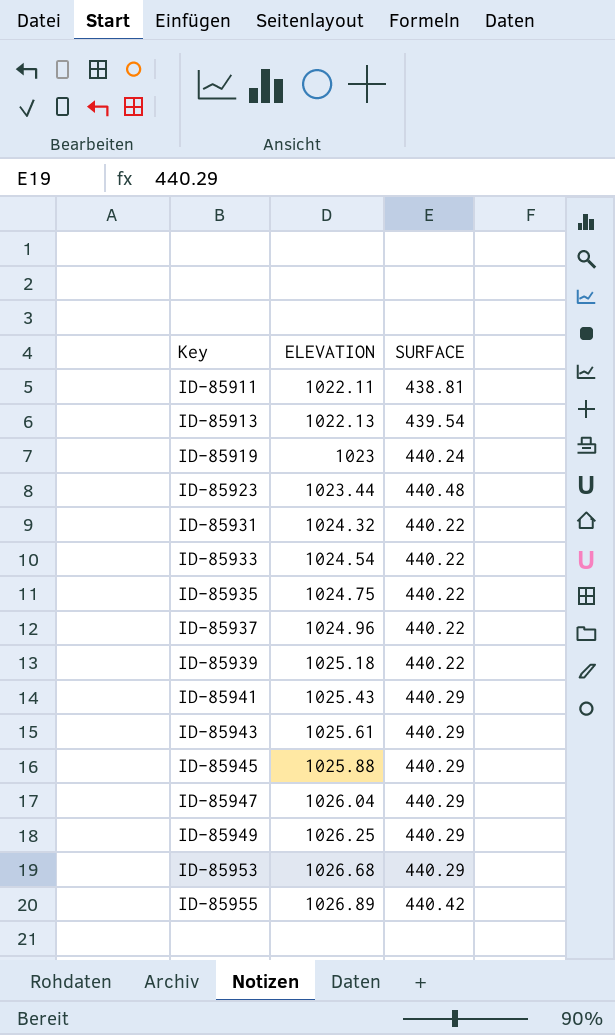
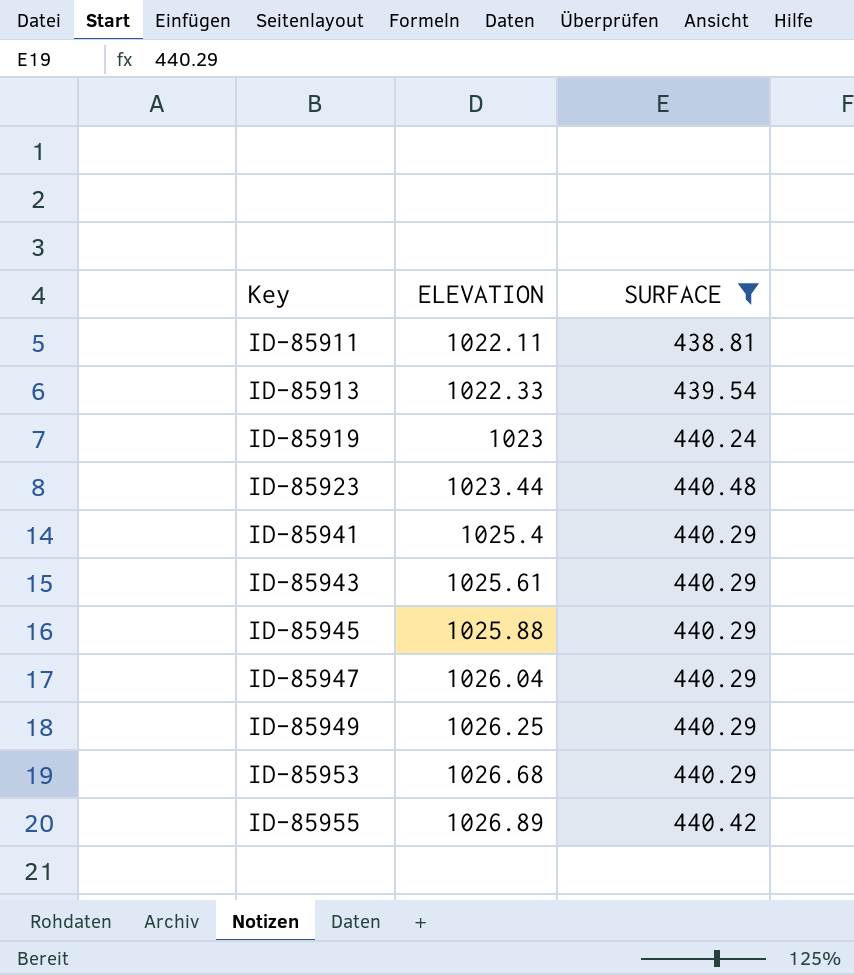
filter: none -> SURFACE != 440.22
ID-85913 | ELEVATION: 1022.13 -> 1022.33
ID-85941 | ELEVATION: 1025.43 -> 1025.4

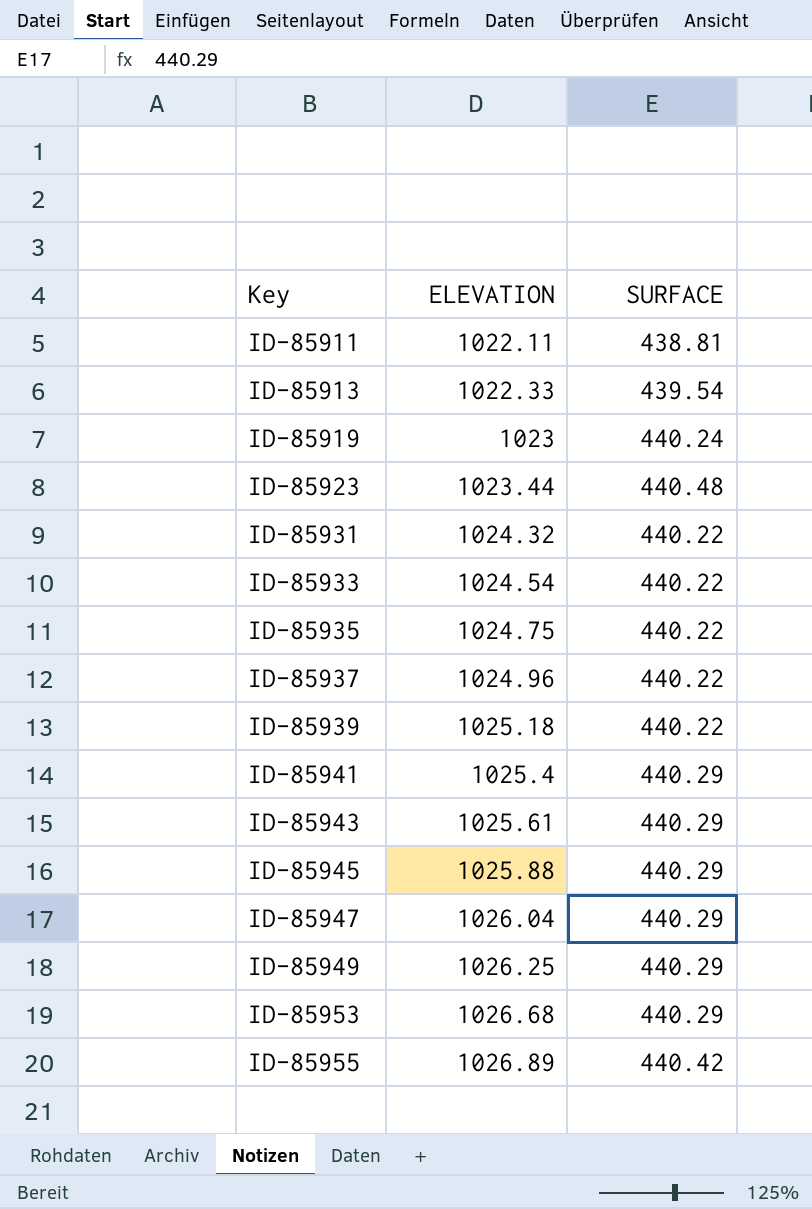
filter: SURFACE != 440.22 -> none

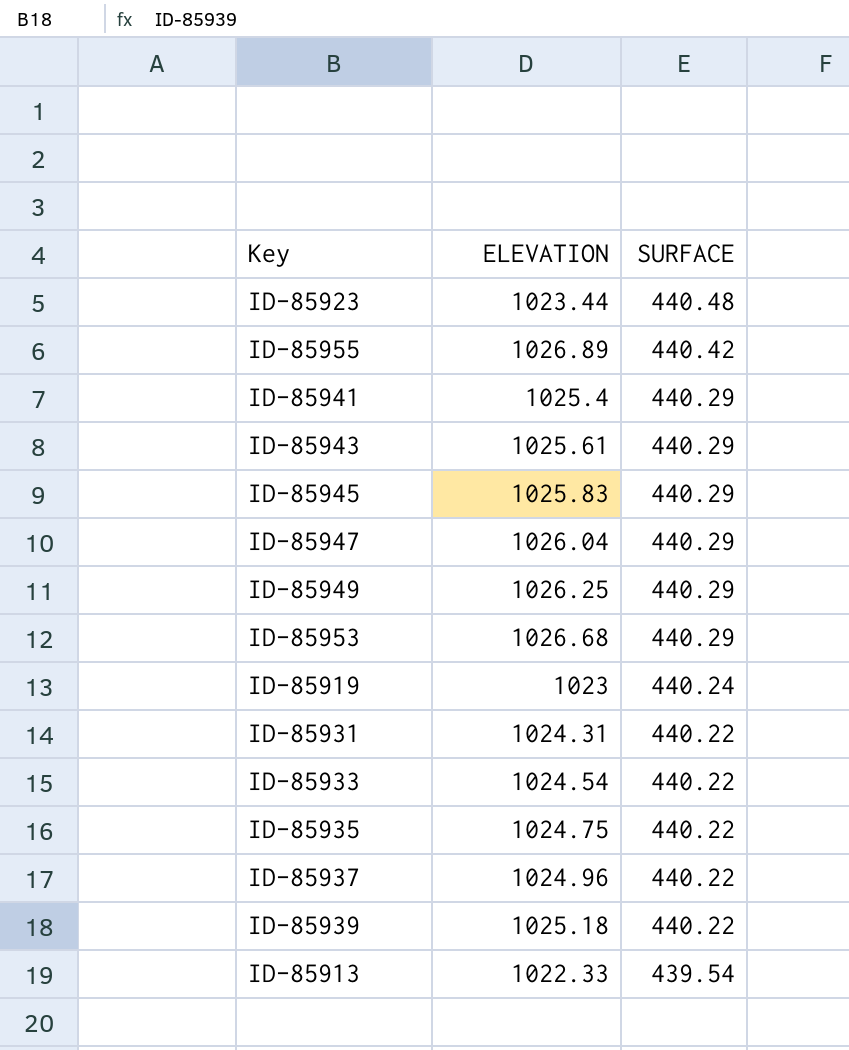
row order: Key ascending -> SURFACE descending
row ID-85911: 1022.11 | 438.81 -> none
ID-85945 | ELEVATION: 1025.88 -> 1025.83
ID-85931 | ELEVATION: 1024.32 -> 1024.31

